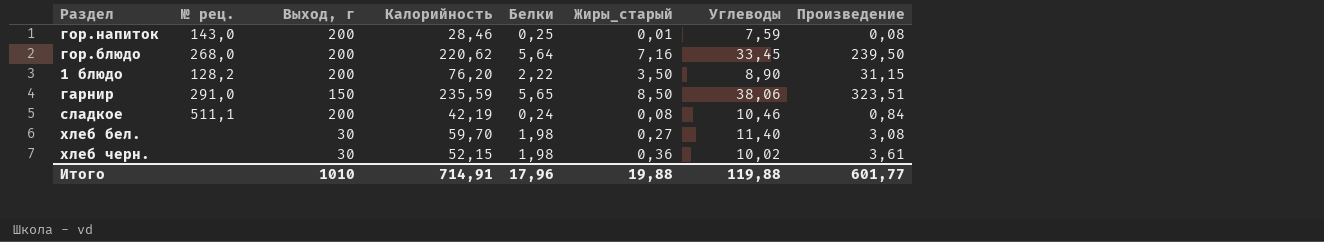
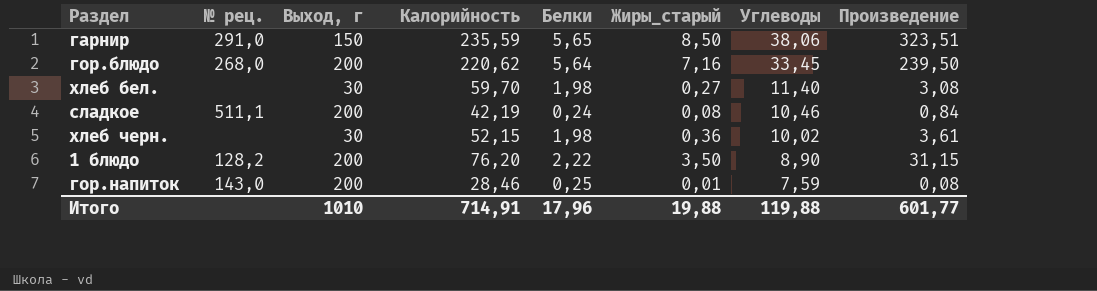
row order: none -> Углеводы descending

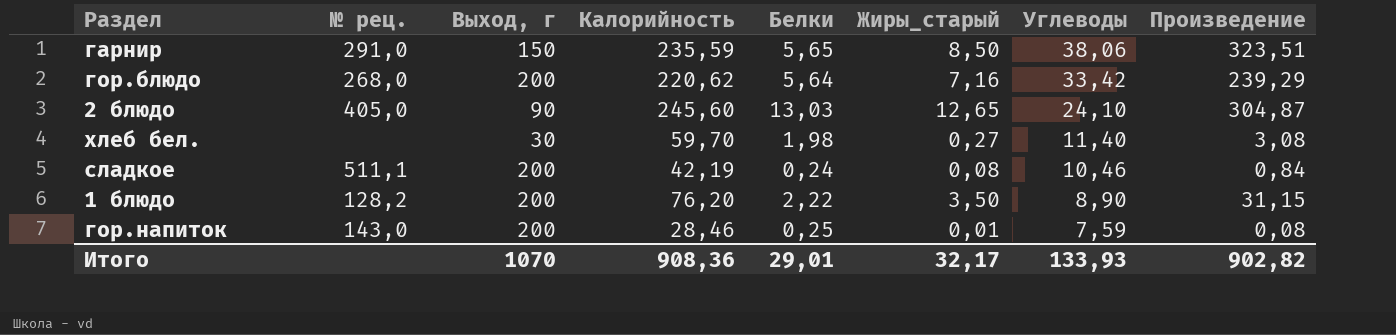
row хлеб черн.: none | 30 | 52,15 | 1,98 | 0,36 | 10,02 | 3,61 -> none
гор.блюдо | Углеводы: 33,45 -> 33,42
гор.блюдо | Произведение: 239,50 -> 239,29
row 2 блюдо: none -> 405,0 | 90 | 245,60 | 13,03 | 12,65 | 24,10 | 304,87
Итого | Выход, г: 1010 -> 1070
Итого | Калорийность: 714,91 -> 908,36
Итого | Белки: 17,96 -> 29,01
Итого | Жиры_старый: 19,88 -> 32,17
Итого | Углеводы: 119,88 -> 133,93
Итого | Произведение: 601,77 -> 902,82

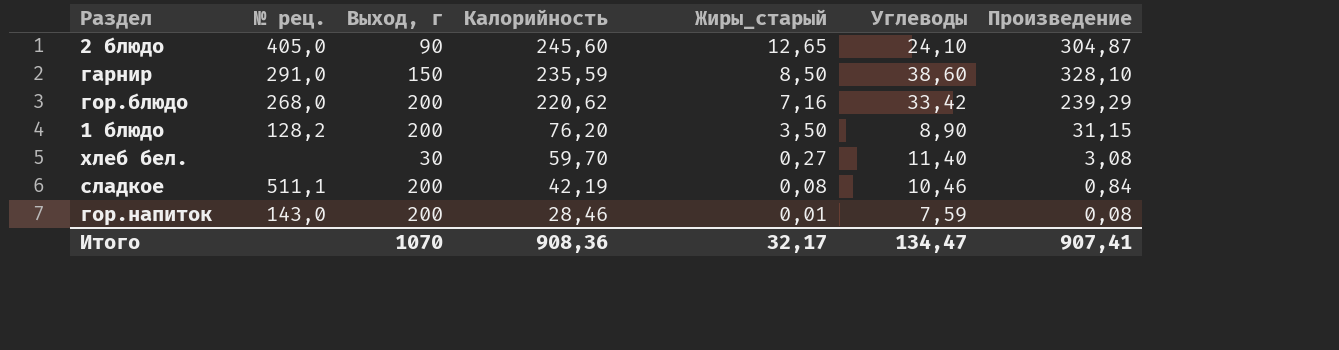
row order: Углеводы descending -> Калорийность descending
column Белки | position: 5 -> none
гарнир | Углеводы: 38,06 -> 38,60
гарнир | Произведение: 323,51 -> 328,10
Итого | Углеводы: 133,93 -> 134,47
Итого | Произведение: 902,82 -> 907,41

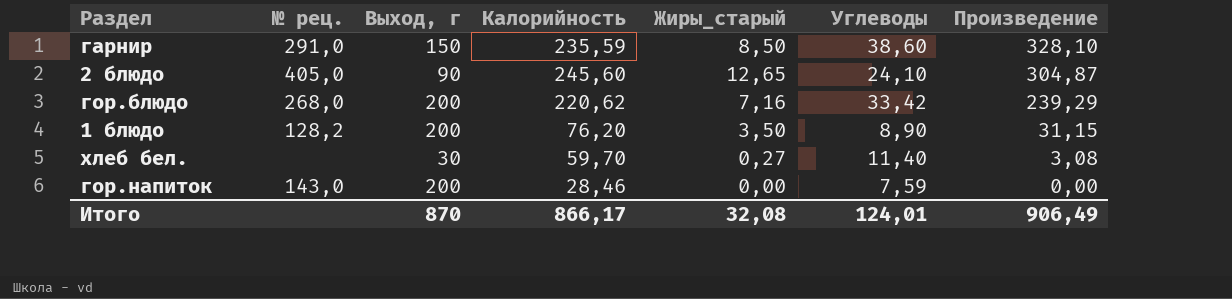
row order: Калорийность descending -> Произведение descending
row сладкое: 511,1 | 200 | 42,19 | 0,08 | 10,46 | 0,84 -> none
гор.напиток | Жиры_старый: 0,01 -> 0,00
гор.напиток | Произведение: 0,08 -> 0,00
Итого | Выход, г: 1070 -> 870
Итого | Калорийность: 908,36 -> 866,17
Итого | Жиры_старый: 32,17 -> 32,08
Итого | Углеводы: 134,47 -> 124,01
Итого | Произведение: 907,41 -> 906,49

